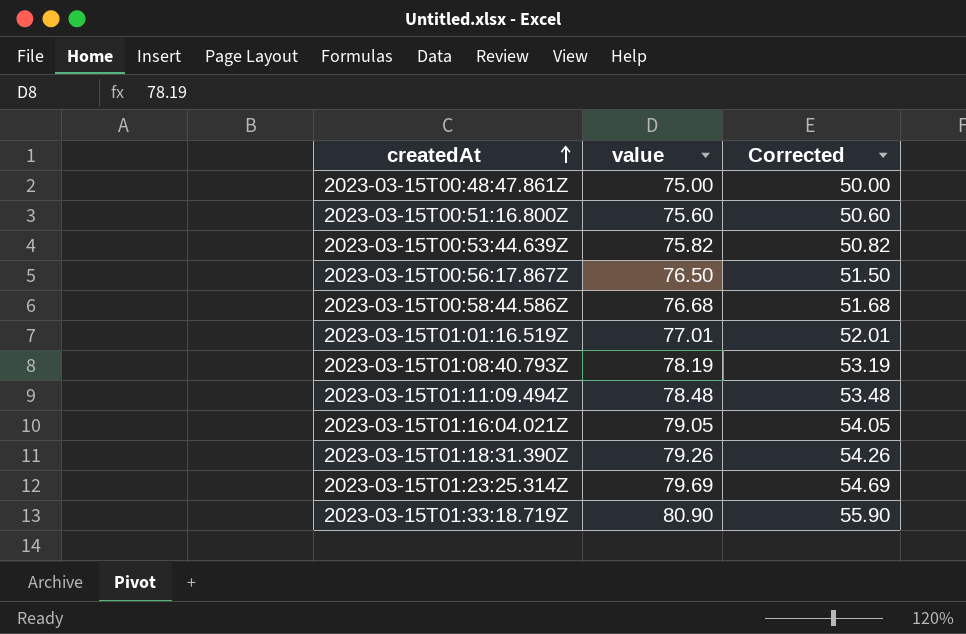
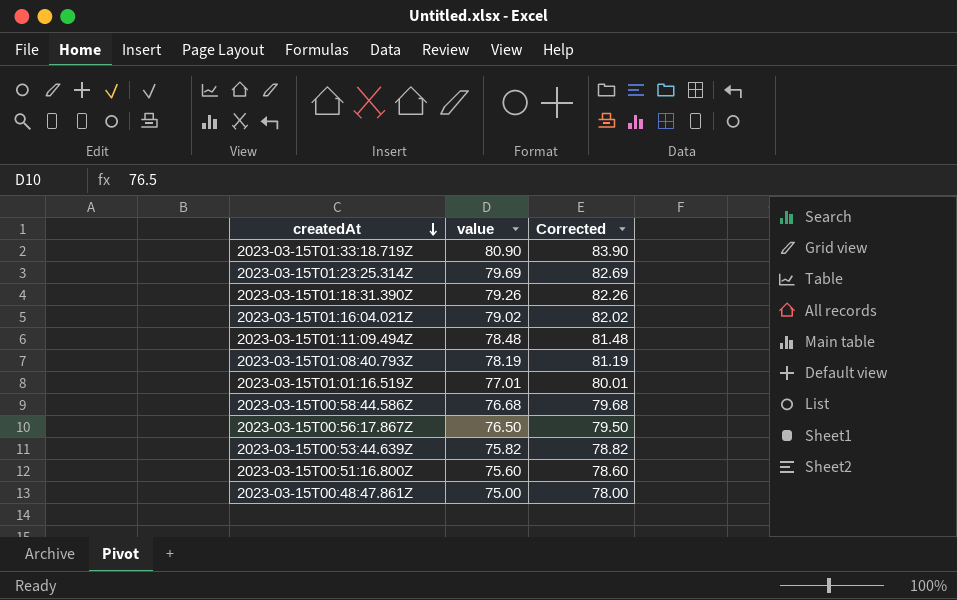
row order: createdAt ascending -> createdAt descending
column Corrected | formula: [value] - 25 -> [value] + 3
2023-03-15T01:16:04.021Z | value: 79.05 -> 79.02

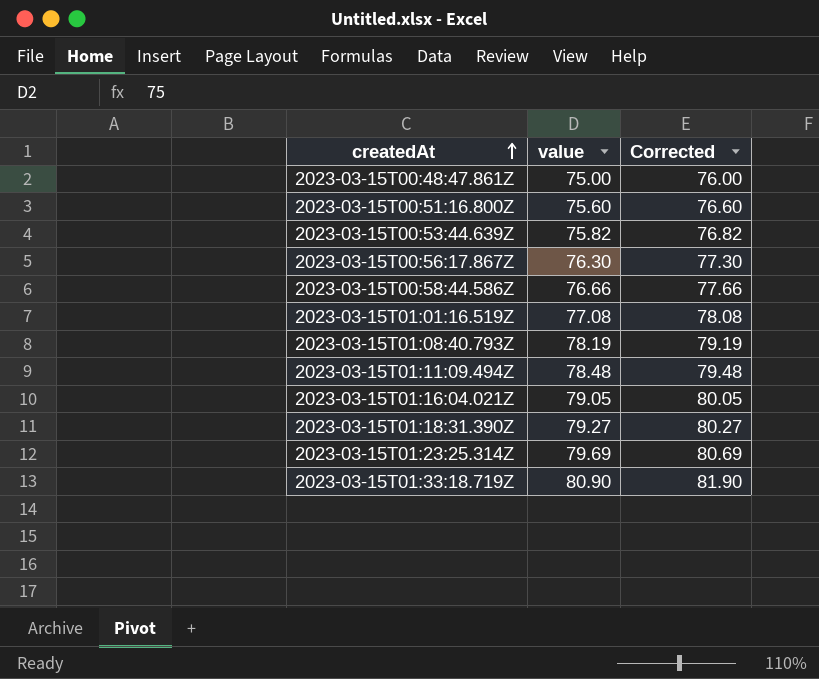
row order: createdAt descending -> createdAt ascending
column Corrected | formula: [value] + 3 -> [value] + 1
2023-03-15T00:56:17.867Z | value: 76.50 -> 76.30
2023-03-15T00:58:44.586Z | value: 76.68 -> 76.66
2023-03-15T01:01:16.519Z | value: 77.01 -> 77.08
2023-03-15T01:16:04.021Z | value: 79.02 -> 79.05
2023-03-15T01:18:31.390Z | value: 79.26 -> 79.27

